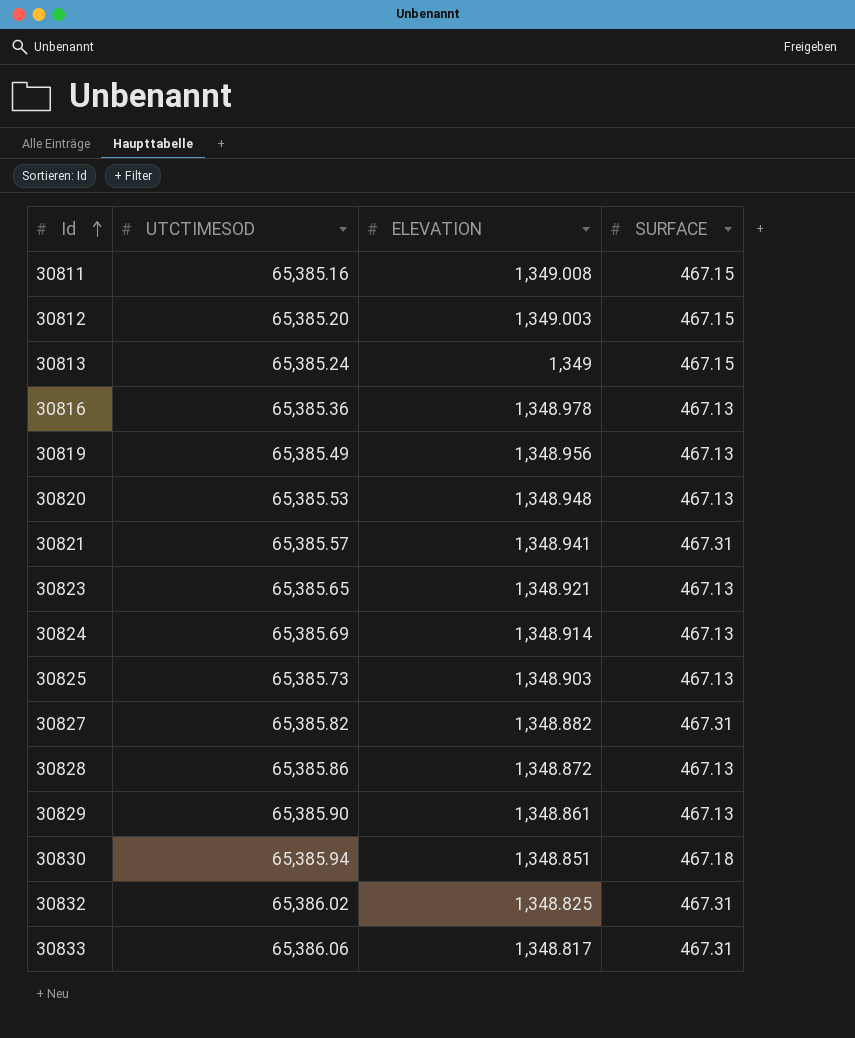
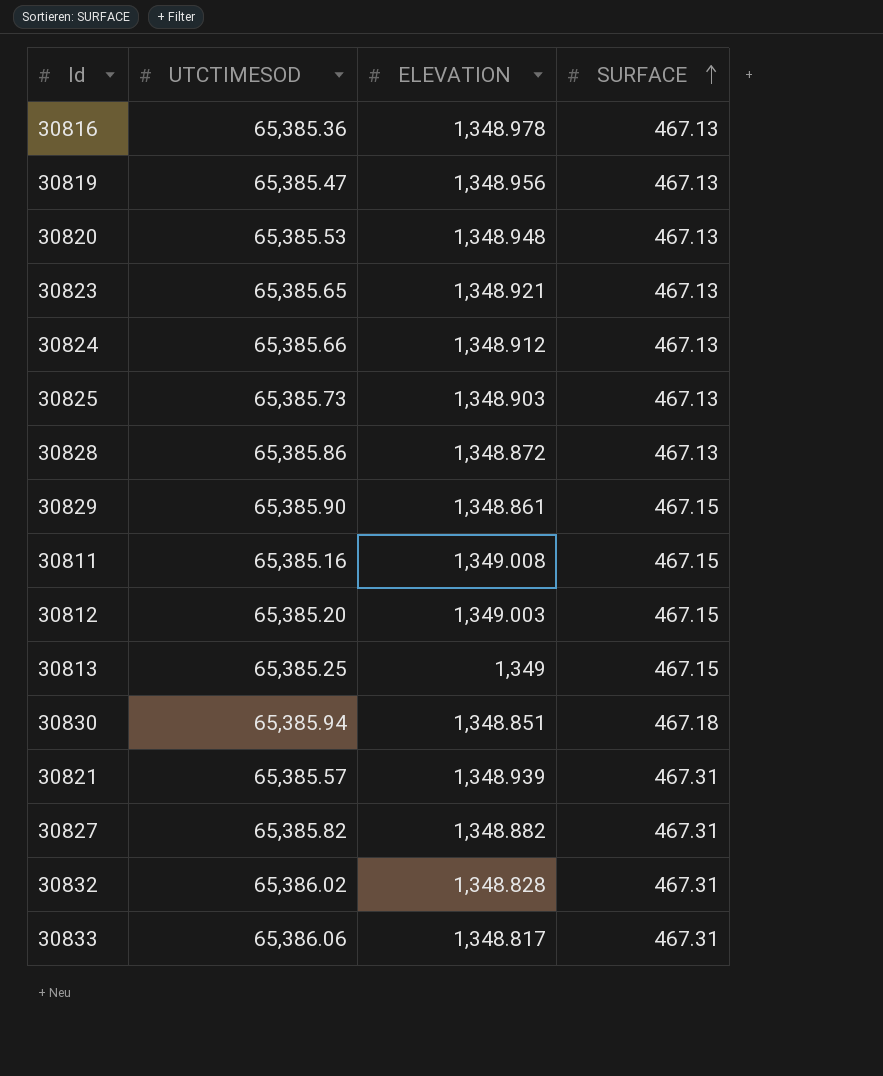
row order: Id ascending -> SURFACE ascending
30819 | UTCTIMESOD: 65,385.49 -> 65,385.47
30824 | UTCTIMESOD: 65,385.69 -> 65,385.66
30824 | ELEVATION: 1,348.914 -> 1,348.912
30829 | SURFACE: 467.13 -> 467.15
30813 | UTCTIMESOD: 65,385.24 -> 65,385.25
30821 | ELEVATION: 1,348.941 -> 1,348.939
30832 | ELEVATION: 1,348.825 -> 1,348.828

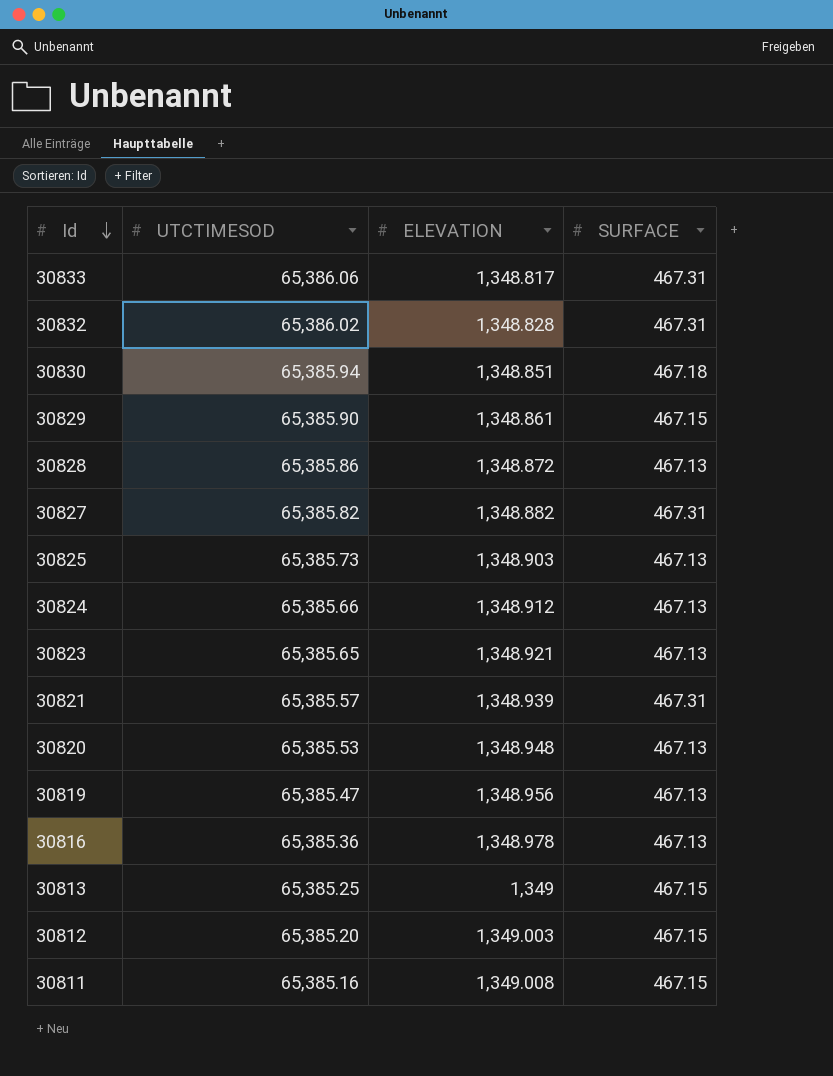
row order: SURFACE ascending -> Id descending

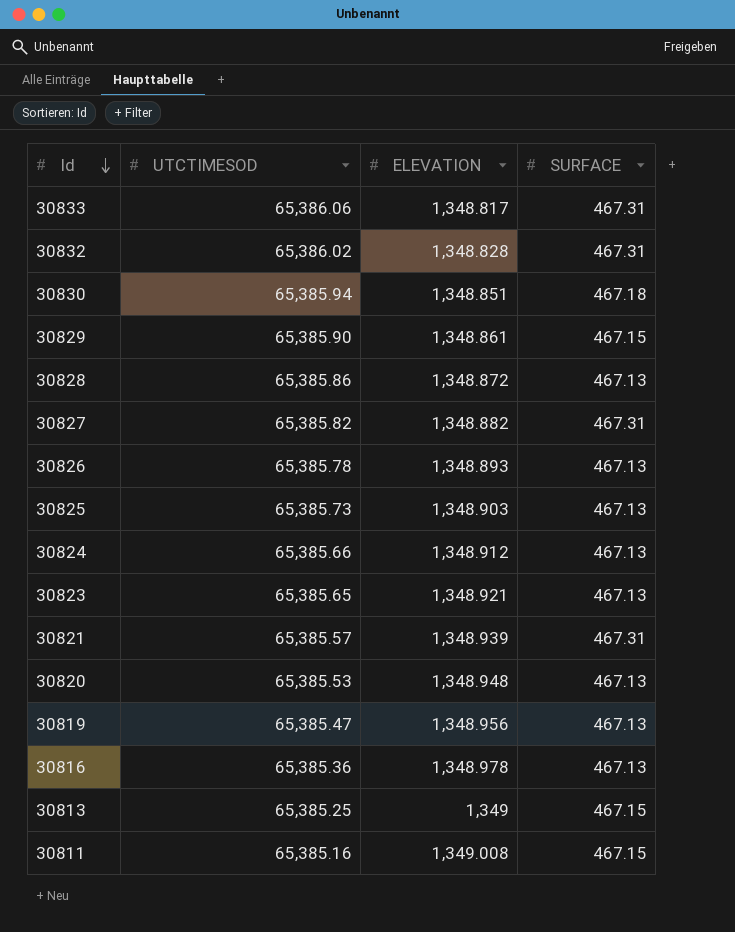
row 30812: 65,385.20 | 1,349.003 | 467.15 -> none
row 30826: none -> 65,385.78 | 1,348.893 | 467.13

